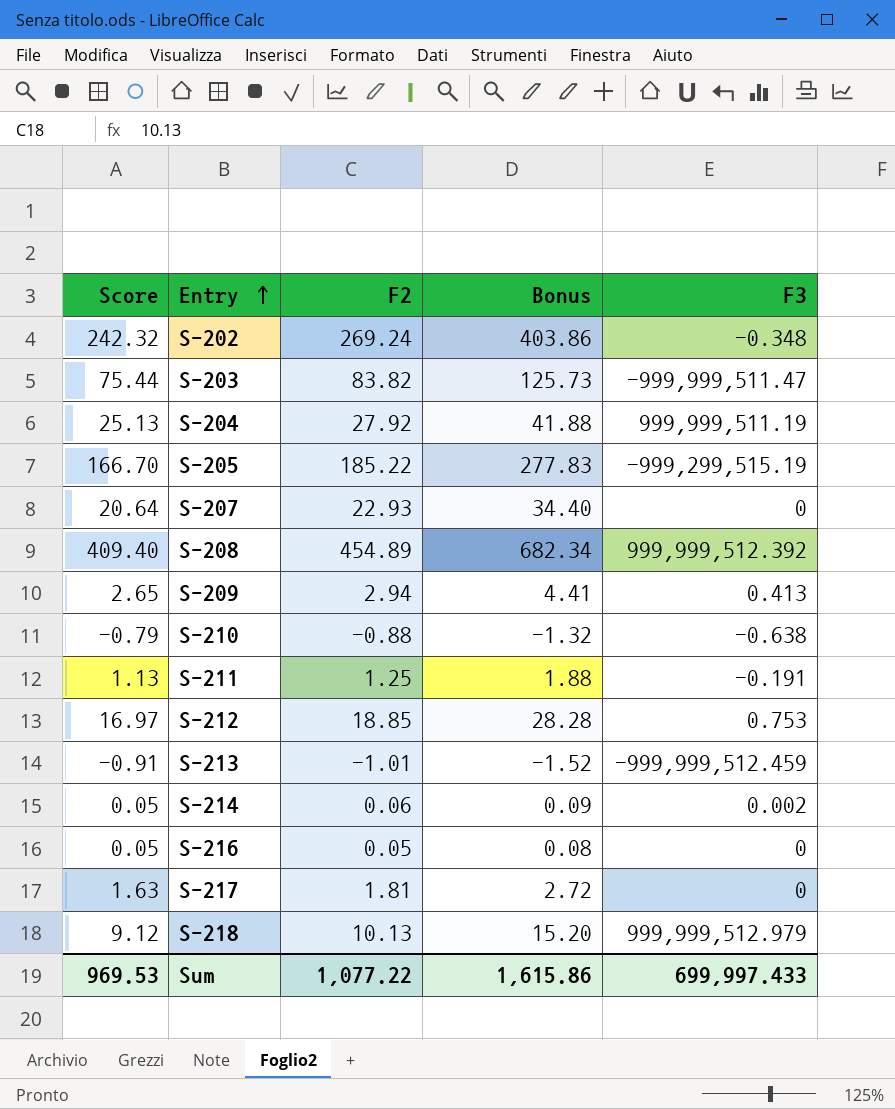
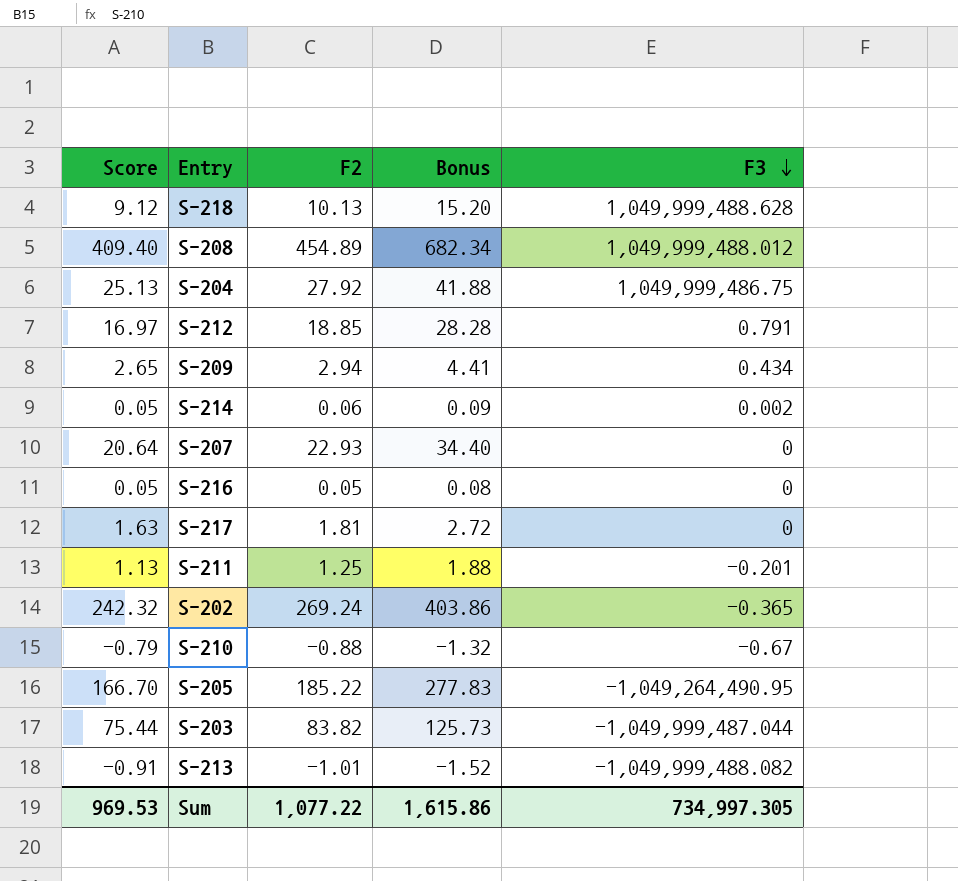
row order: Entry ascending -> F3 descending
S-218 | F3: 999,999,512.979 -> 1,049,999,488.628
S-208 | F3: 999,999,512.392 -> 1,049,999,488.012
S-204 | F3: 999,999,511.19 -> 1,049,999,486.75
S-212 | F3: 0.753 -> 0.791
S-209 | F3: 0.413 -> 0.434
S-211 | F3: -0.191 -> -0.201
S-202 | F3: -0.348 -> -0.365
S-210 | F3: -0.638 -> -0.67
S-205 | F3: -999,299,515.19 -> -1,049,264,490.95
S-203 | F3: -999,999,511.47 -> -1,049,999,487.044
S-213 | F3: -999,999,512.459 -> -1,049,999,488.082
Sum | F3: 699,997.433 -> 734,997.305

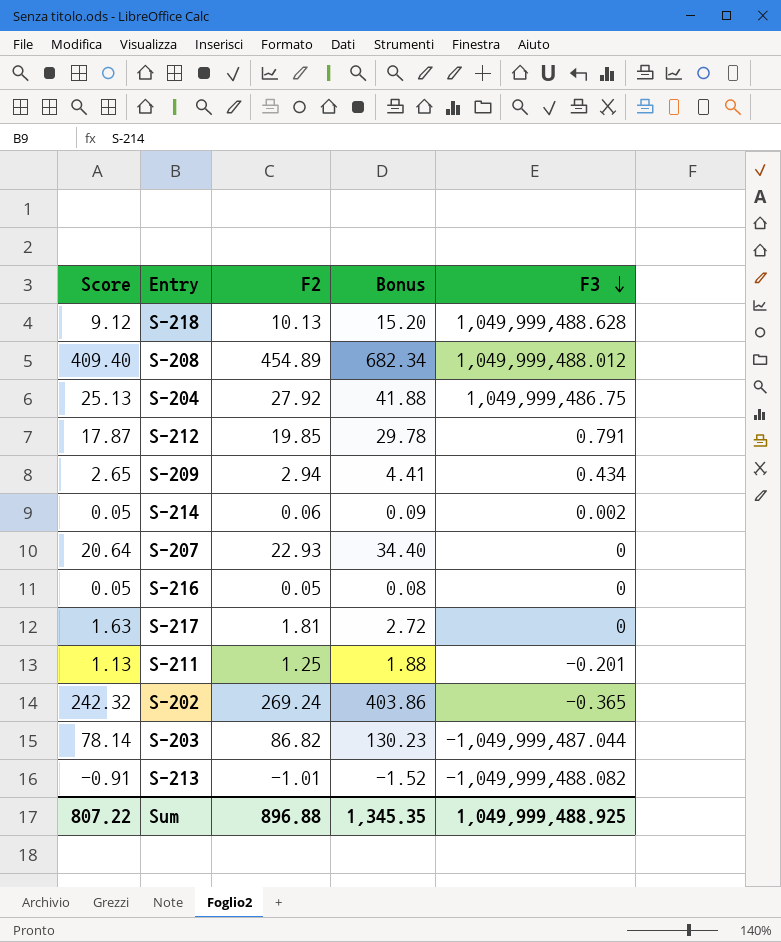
row S-210: -0.79 | -0.88 | -1.32 | -0.67 -> none
row S-205: 166.70 | 185.22 | 277.83 | -1,049,264,490.95 -> none
S-212 | Score: 16.97 -> 17.87
S-212 | F2: 18.85 -> 19.85
S-212 | Bonus: 28.28 -> 29.78
S-203 | Score: 75.44 -> 78.14
S-203 | F2: 83.82 -> 86.82
S-203 | Bonus: 125.73 -> 130.23
Sum | Score: 969.53 -> 807.22
Sum | F2: 1,077.22 -> 896.88
Sum | Bonus: 1,615.86 -> 1,345.35
Sum | F3: 734,997.305 -> 1,049,999,488.925

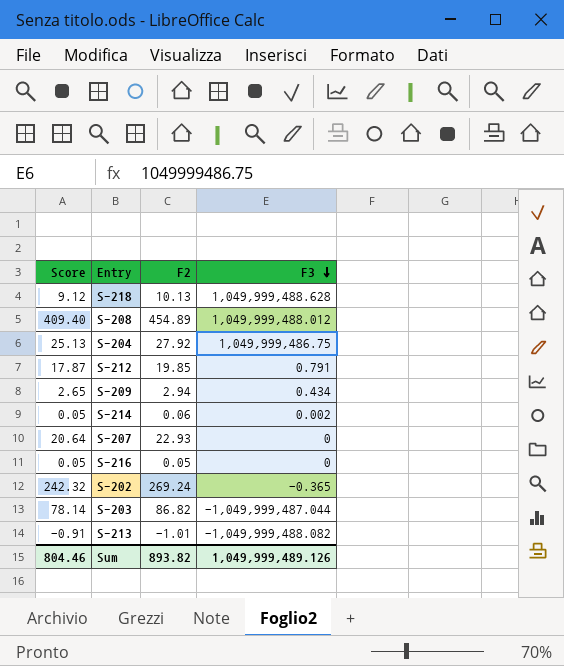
column Bonus | formula: [F2] * 1.5 -> none
row S-217: 1.63 | 1.81 | 2.72 | 0 -> none
row S-211: 1.13 | 1.25 | 1.88 | -0.201 -> none
Sum | Score: 807.22 -> 804.46
Sum | F2: 896.88 -> 893.82
Sum | F3: 1,049,999,488.925 -> 1,049,999,489.126

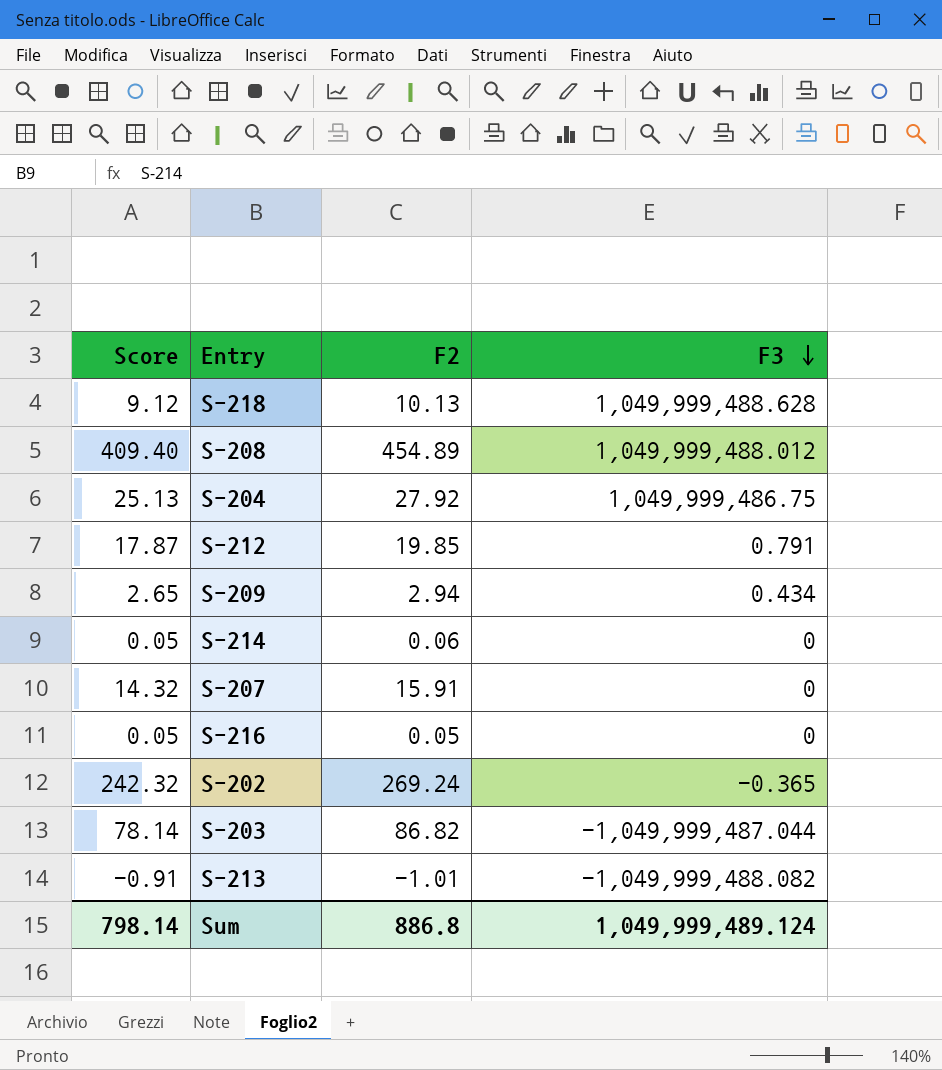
S-214 | F3: 0.002 -> 0
S-207 | Score: 20.64 -> 14.32
S-207 | F2: 22.93 -> 15.91
Sum | Score: 804.46 -> 798.14
Sum | F2: 893.82 -> 886.8
Sum | F3: 1,049,999,489.126 -> 1,049,999,489.124

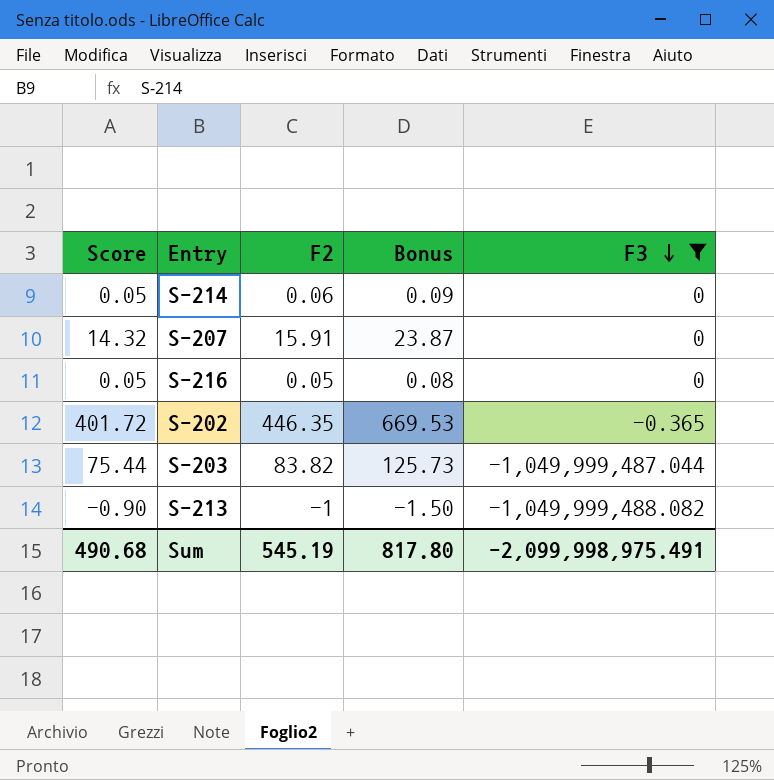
filter: none -> F3 <= 0
column Bonus | formula: none -> [F2] * 1.5
S-202 | Score: 242.32 -> 401.72
S-202 | F2: 269.24 -> 446.35
S-203 | Score: 78.14 -> 75.44
S-203 | F2: 86.82 -> 83.82
S-213 | Score: -0.91 -> -0.90
S-213 | F2: -1.01 -> -1
Sum | Score: 798.14 -> 490.68
Sum | F2: 886.8 -> 545.19
Sum | F3: 1,049,999,489.124 -> -2,099,998,975.491

